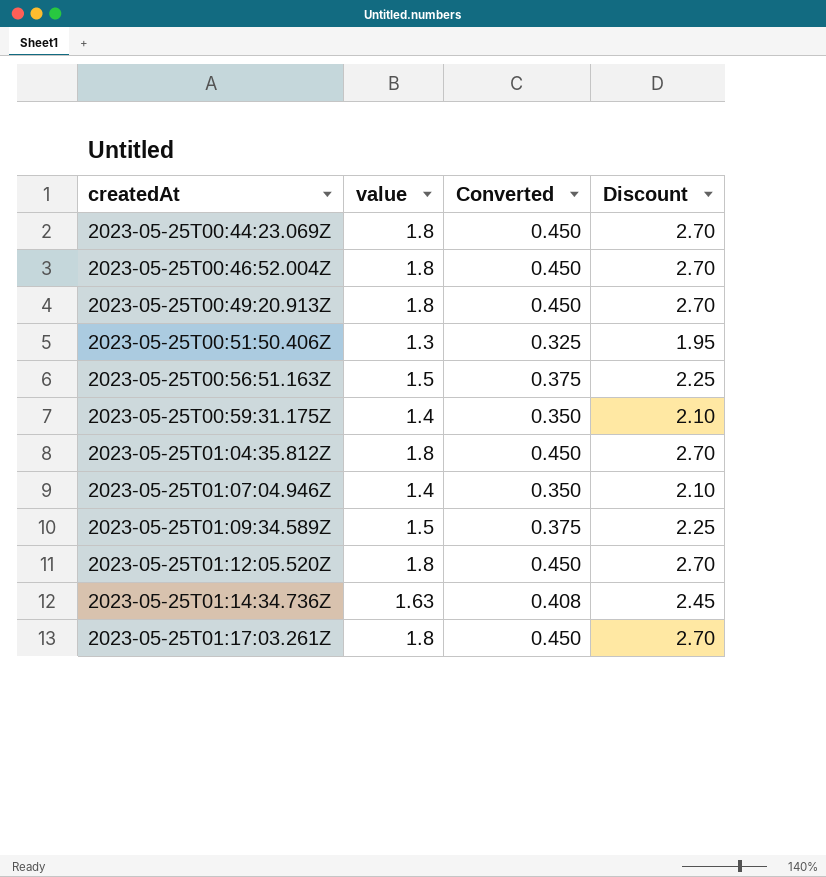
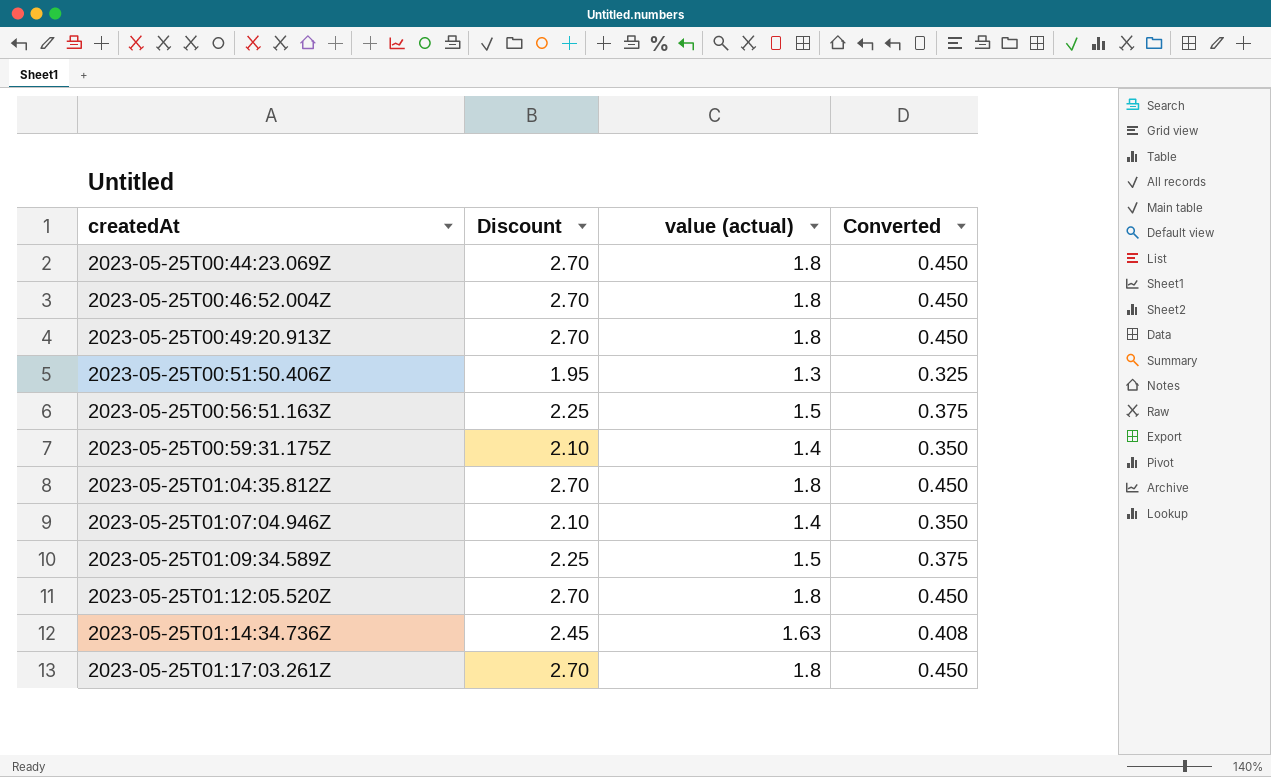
column Discount | position: 4 -> 2
column name: value -> value (actual)

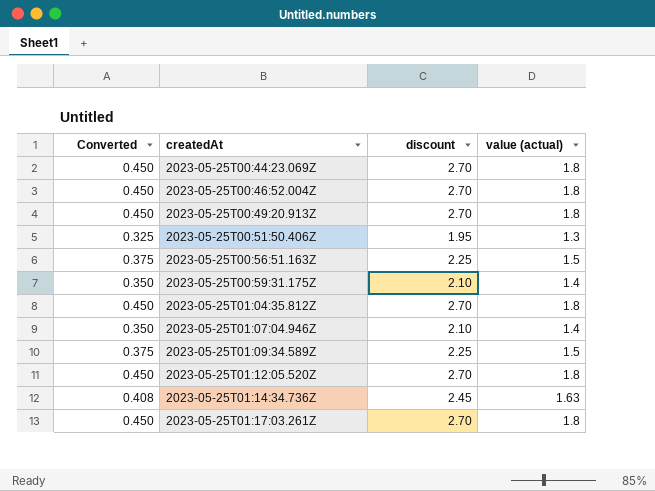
column Converted | position: 4 -> 1
column name: Discount -> discount

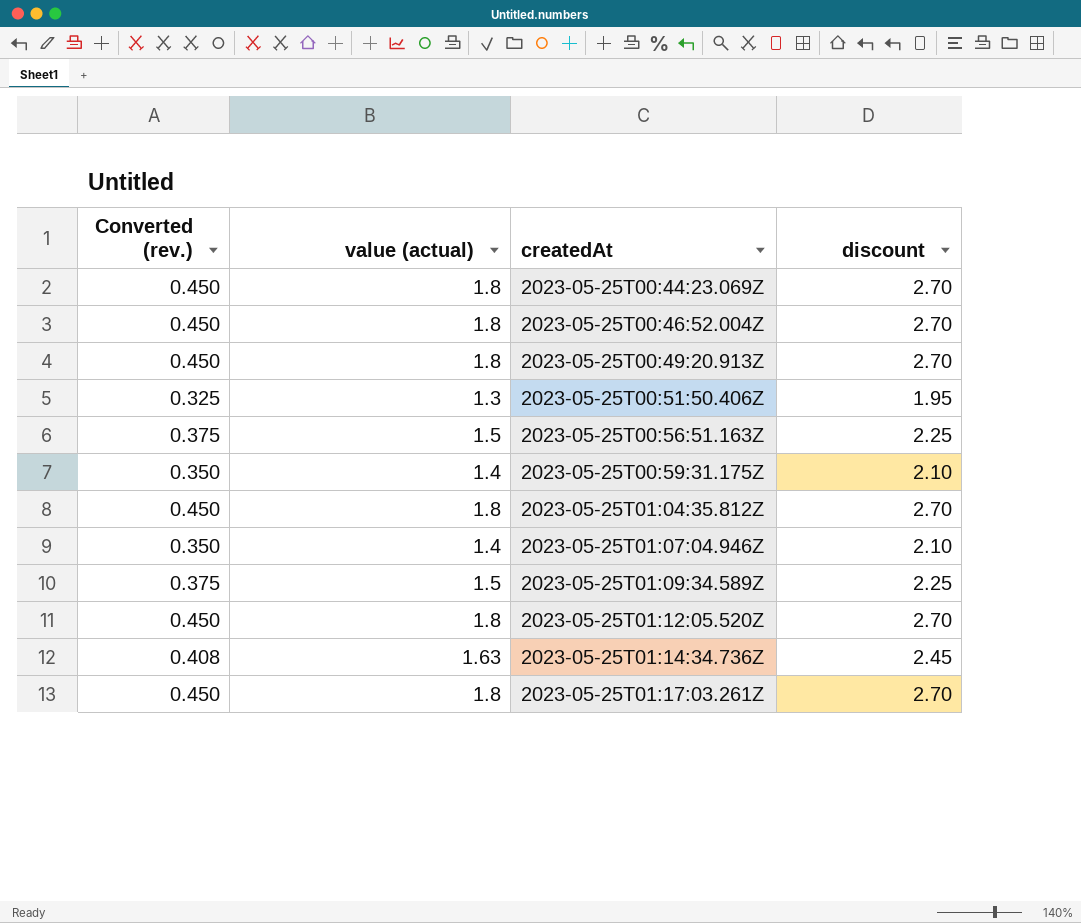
column name: Converted -> Converted (rev.)
column value (actual) | position: 4 -> 2

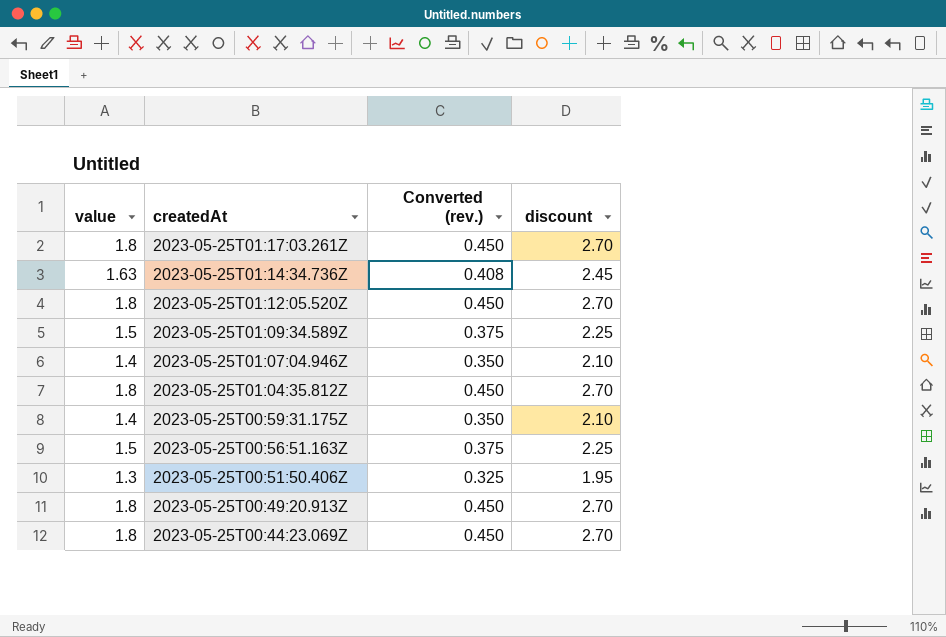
row order: createdAt ascending -> createdAt descending
column name: value (actual) -> value
column Converted (rev.) | position: 1 -> 3
row 2023-05-25T00:46:52.004Z: 0.450 | 1.8 | 2.70 -> none

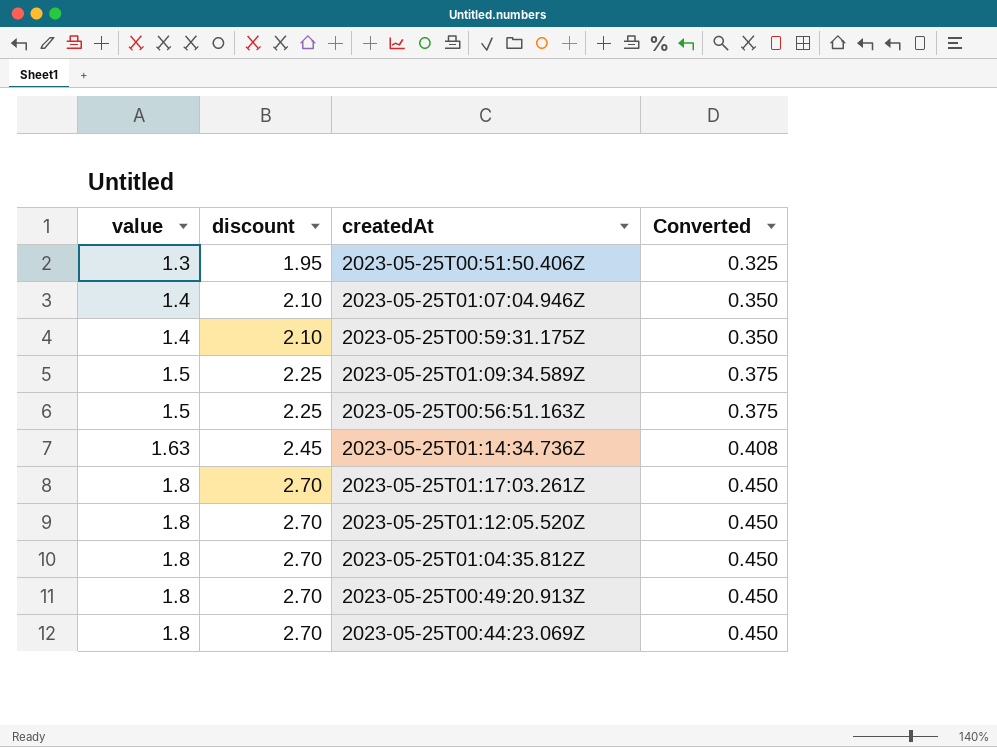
row order: createdAt descending -> value ascending
column discount | position: 4 -> 2
column name: Converted (rev.) -> Converted

